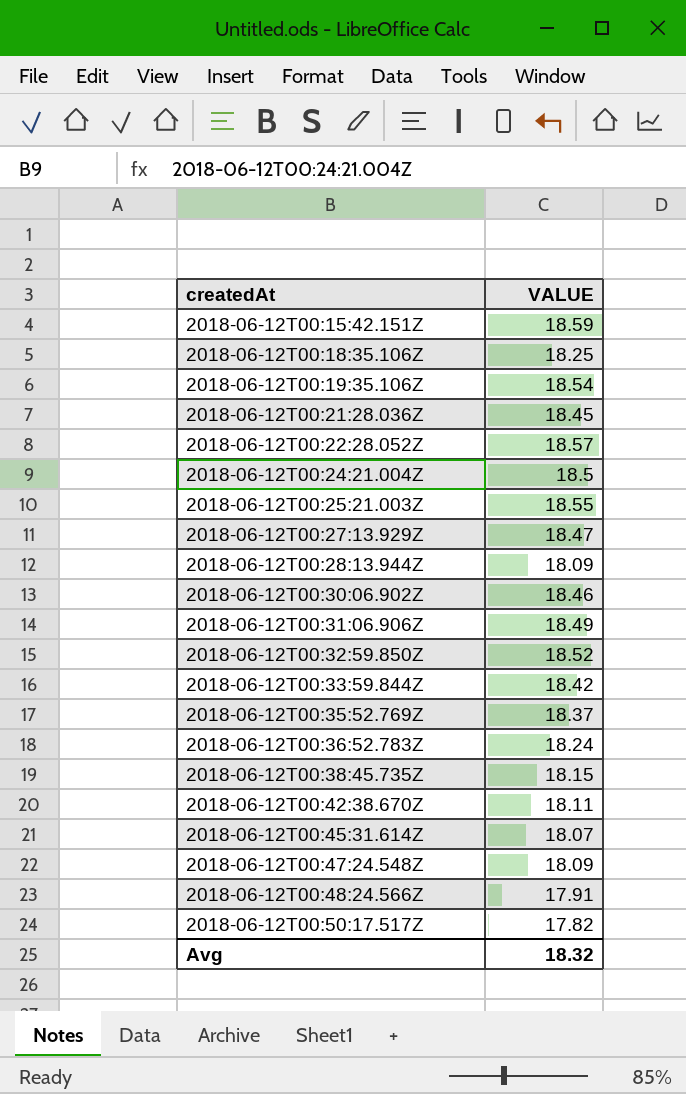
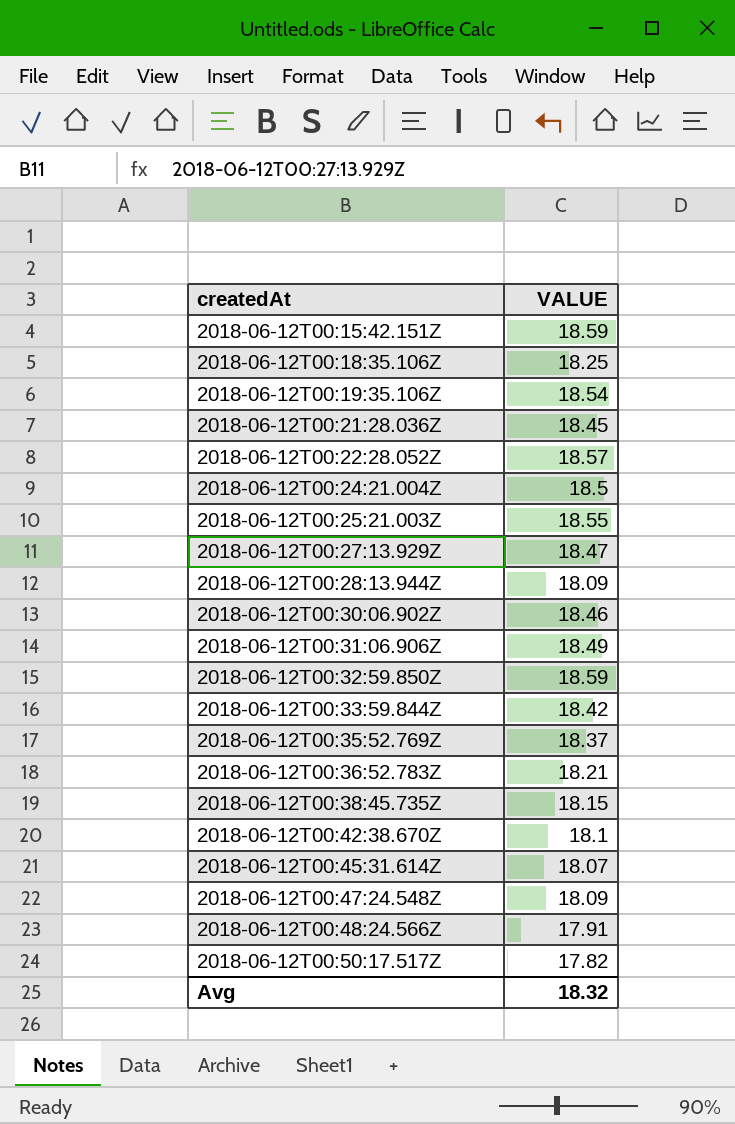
2018-06-12T00:32:59.850Z | VALUE: 18.52 -> 18.59
2018-06-12T00:36:52.783Z | VALUE: 18.24 -> 18.21
2018-06-12T00:42:38.670Z | VALUE: 18.11 -> 18.1

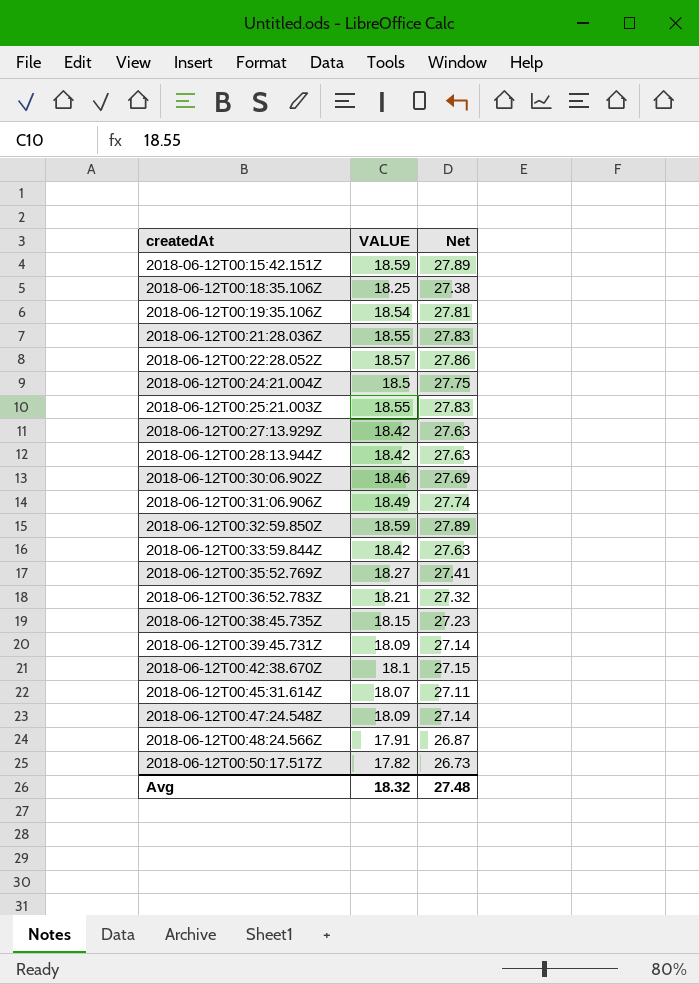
column Net | formula: none -> [VALUE] * 1.5
2018-06-12T00:21:28.036Z | VALUE: 18.45 -> 18.55
2018-06-12T00:27:13.929Z | VALUE: 18.47 -> 18.42
2018-06-12T00:28:13.944Z | VALUE: 18.09 -> 18.42
2018-06-12T00:35:52.769Z | VALUE: 18.37 -> 18.27
row 2018-06-12T00:39:45.731Z: none -> 18.09 | 27.14

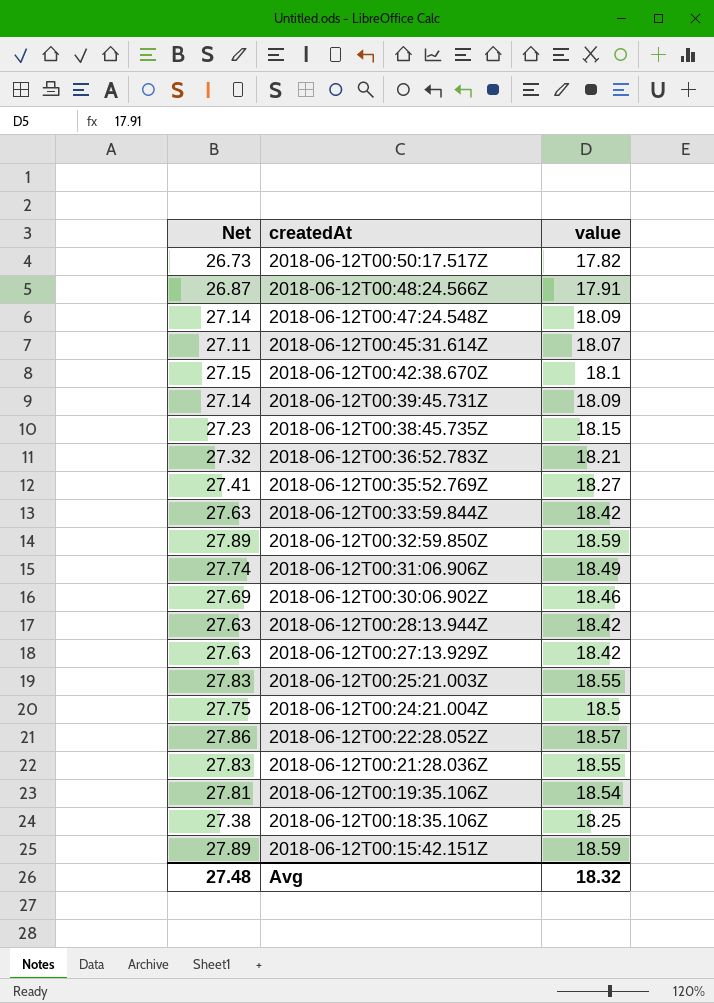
row order: createdAt ascending -> createdAt descending
column Net | position: 3 -> 1
column name: VALUE -> value

